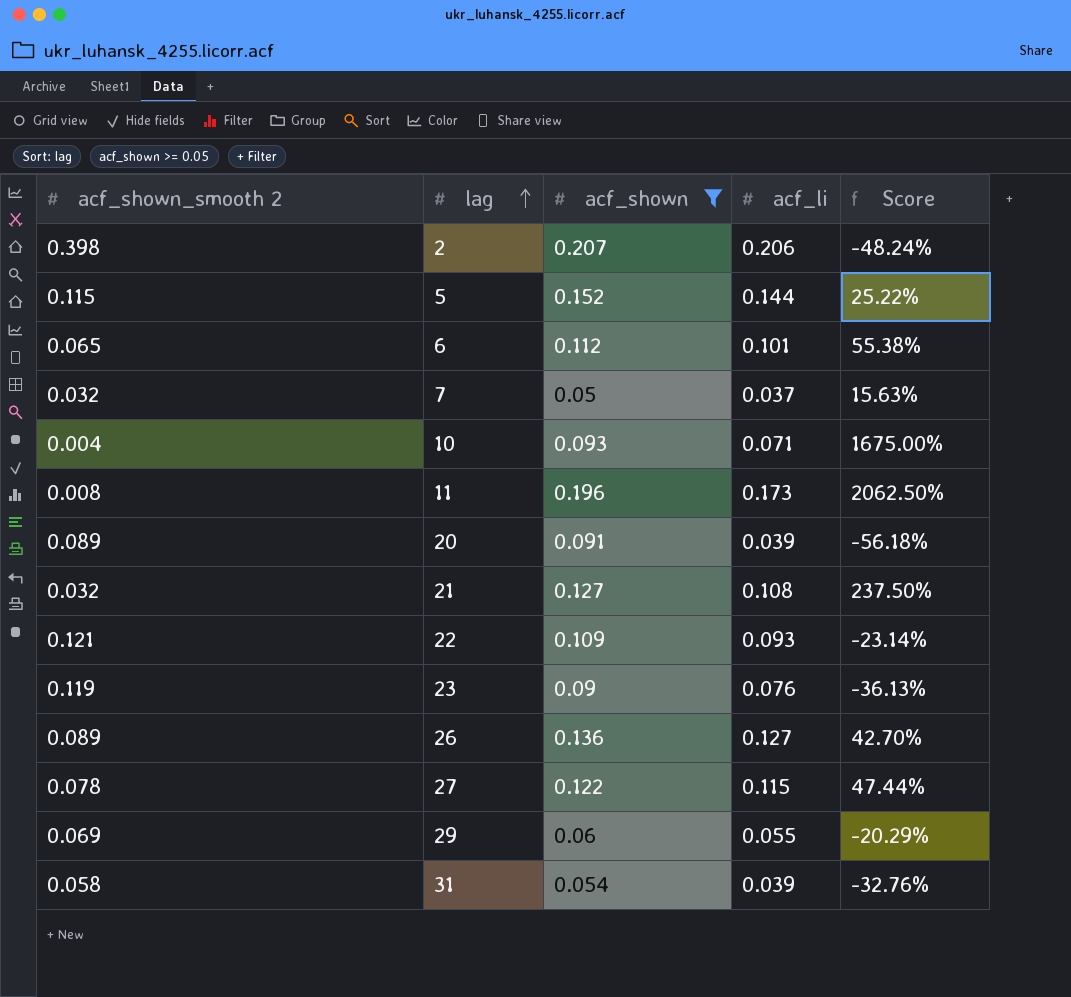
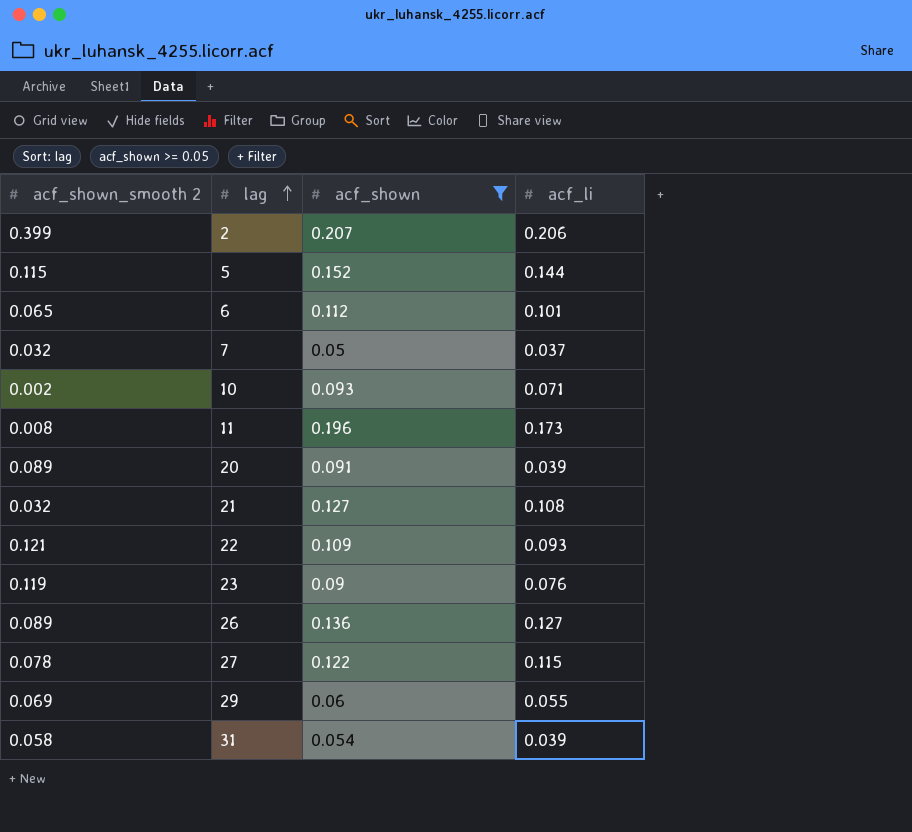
column Score | formula: ([acf_li] - [acf_shown_smooth 2]) / [acf_shown_smooth 2] -> none
2 | acf_shown_smooth 2: 0.398 -> 0.399
10 | acf_shown_smooth 2: 0.004 -> 0.002

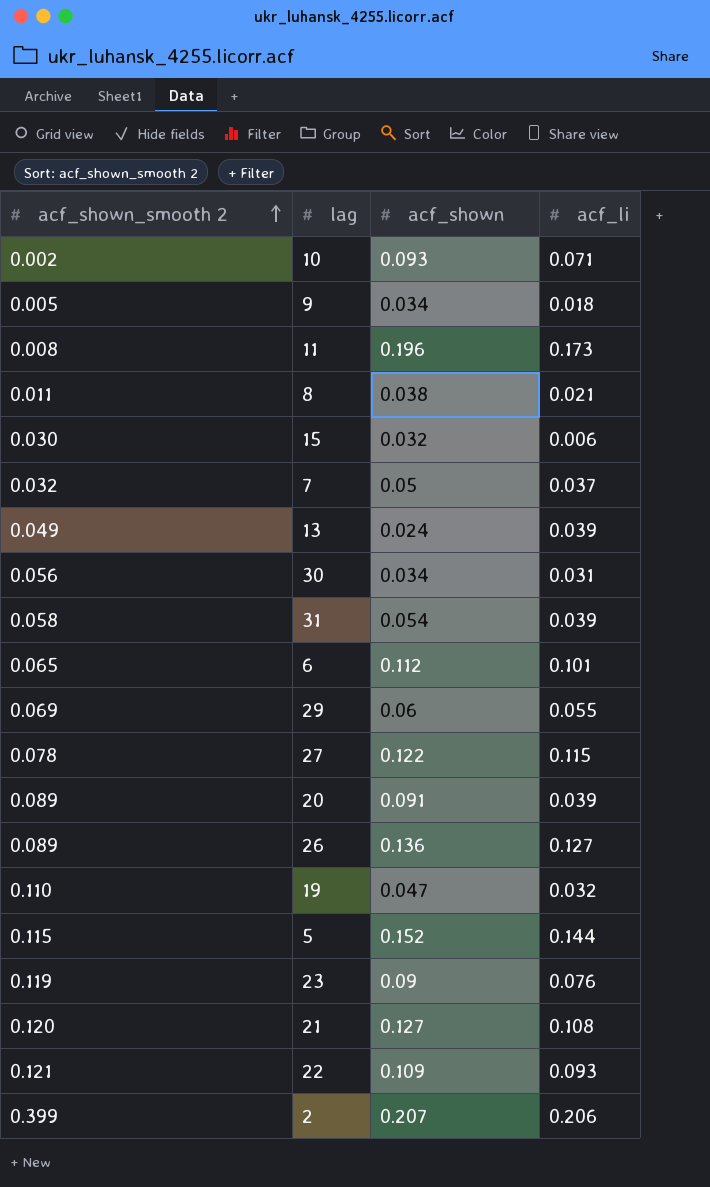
filter: acf_shown >= 0.05 -> none
row order: lag ascending -> acf_shown_smooth 2 ascending
21 | acf_shown_smooth 2: 0.032 -> 0.120

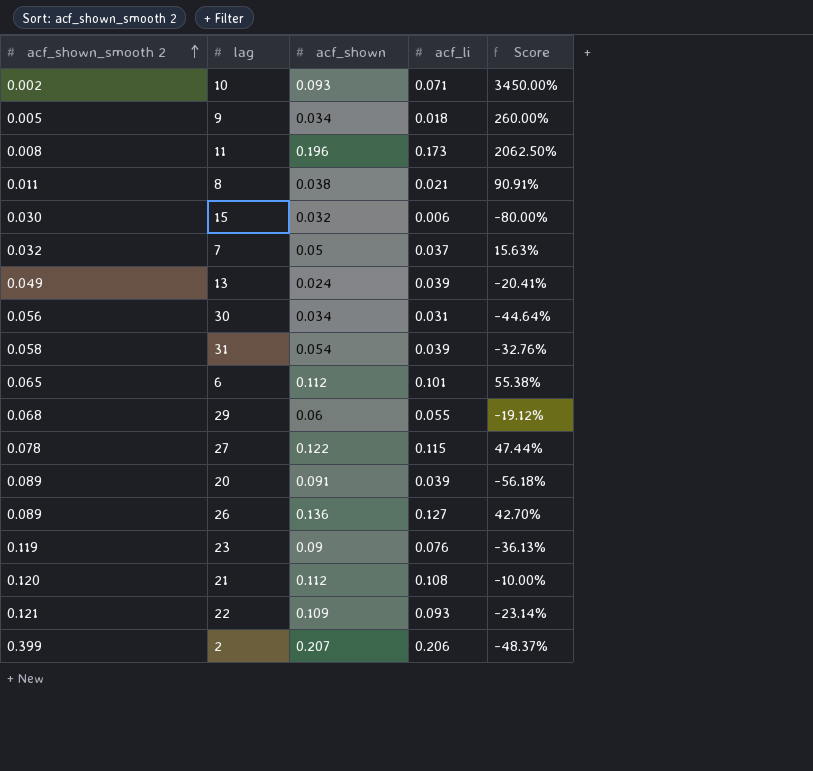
column Score | formula: none -> ([acf_li] - [acf_shown_smooth 2]) / [acf_shown_smooth 2]
row 19: 0.110 | 0.047 | 0.032 -> none
row 5: 0.115 | 0.152 | 0.144 -> none
29 | acf_shown_smooth 2: 0.069 -> 0.068
21 | acf_shown: 0.127 -> 0.112

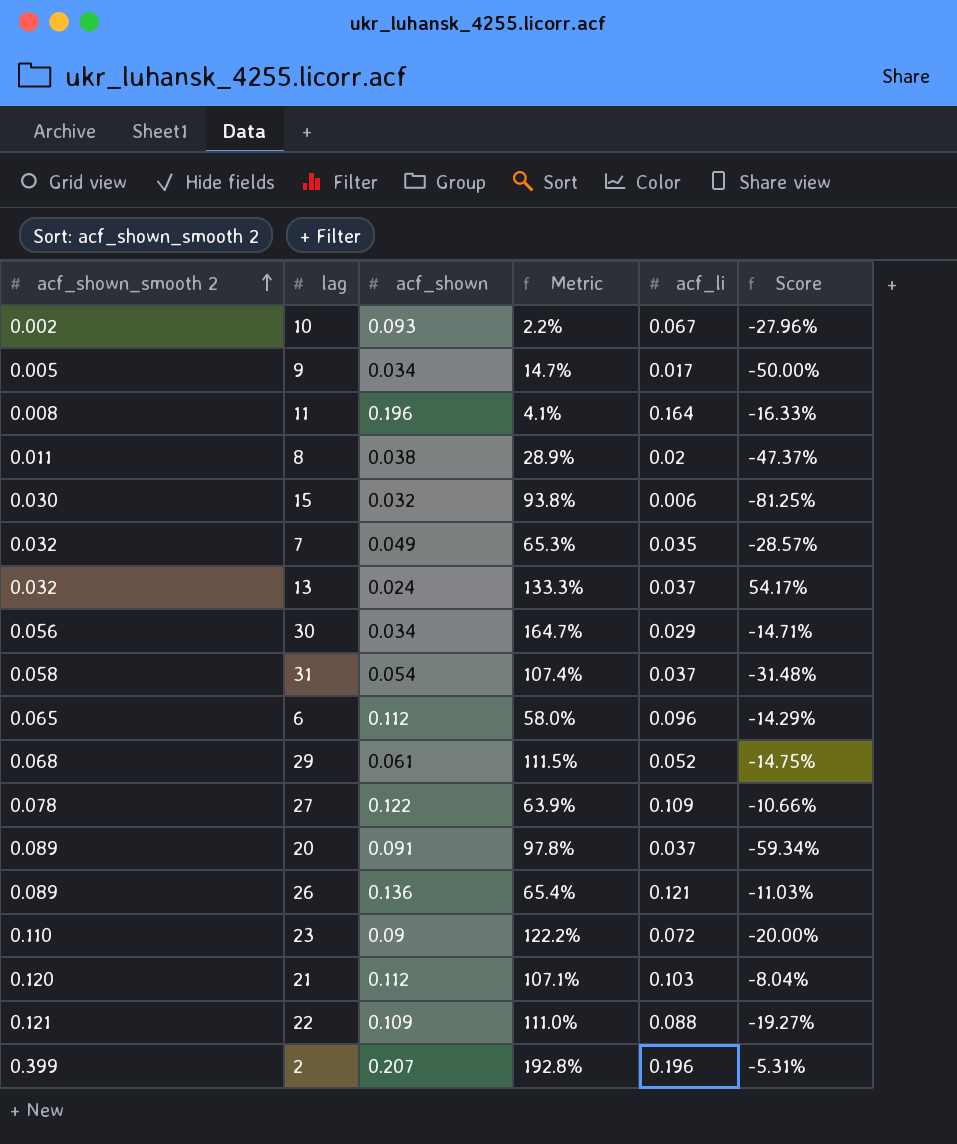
column Metric | formula: none -> [acf_shown_smooth 2] / [acf_shown]
column Score | formula: ([acf_li] - [acf_shown_smooth 2]) / [acf_shown_smooth 2] -> ([acf_li] - [acf_shown]) / [acf_shown]
10 | acf_li: 0.071 -> 0.067
9 | acf_li: 0.018 -> 0.017
11 | acf_li: 0.173 -> 0.164
8 | acf_li: 0.021 -> 0.02
7 | acf_shown: 0.05 -> 0.049
7 | acf_li: 0.037 -> 0.035
13 | acf_shown_smooth 2: 0.049 -> 0.032
13 | acf_li: 0.039 -> 0.037
30 | acf_li: 0.031 -> 0.029
31 | acf_li: 0.039 -> 0.037
6 | acf_li: 0.101 -> 0.096
29 | acf_shown: 0.06 -> 0.061
29 | acf_li: 0.055 -> 0.052
27 | acf_li: 0.115 -> 0.109
20 | acf_li: 0.039 -> 0.037
26 | acf_li: 0.127 -> 0.121
23 | acf_shown_smooth 2: 0.119 -> 0.110
23 | acf_li: 0.076 -> 0.072
21 | acf_li: 0.108 -> 0.103
22 | acf_li: 0.093 -> 0.088
2 | acf_li: 0.206 -> 0.196

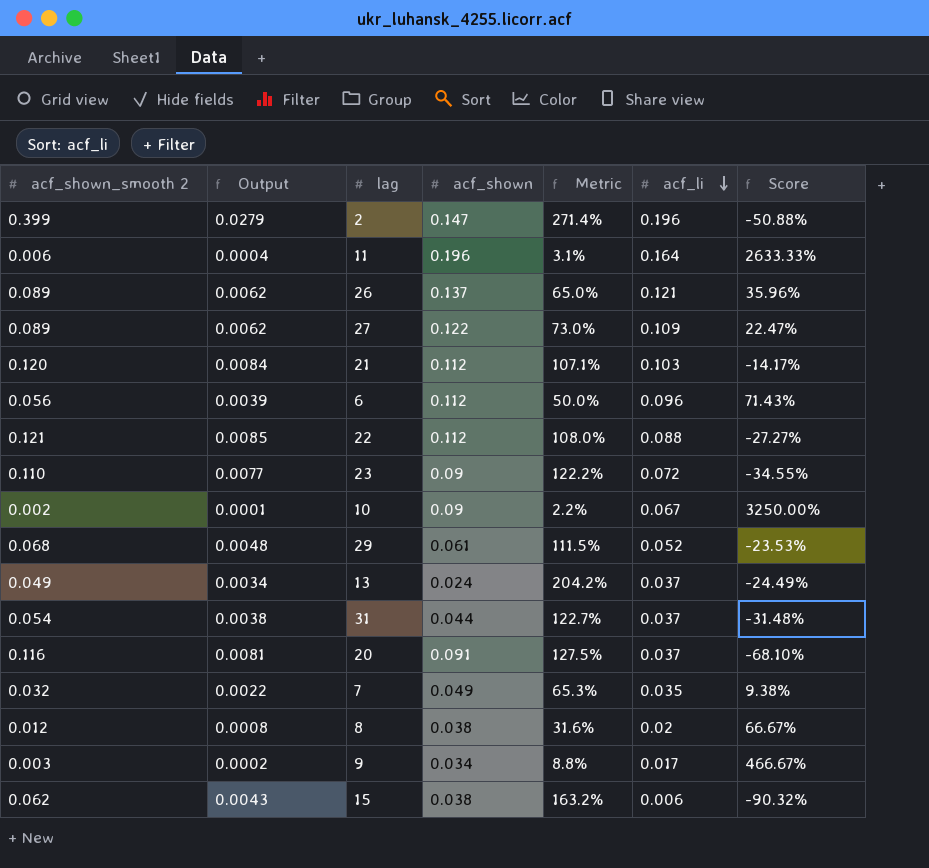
row order: acf_shown_smooth 2 ascending -> acf_li descending
column Output | formula: none -> [acf_shown_smooth 2] * 0.07
column Score | formula: ([acf_li] - [acf_shown]) / [acf_shown] -> ([acf_li] - [acf_shown_smooth 2]) / [acf_shown_smooth 2]
row 30: 0.056 | 0.034 | 164.7% | 0.029 | -14.71% -> none
2 | acf_shown: 0.207 -> 0.147
2 | Metric: 192.8% -> 271.4%
11 | acf_shown_smooth 2: 0.008 -> 0.006
11 | Metric: 4.1% -> 3.1%
26 | acf_shown: 0.136 -> 0.137
26 | Metric: 65.4% -> 65.0%
27 | acf_shown_smooth 2: 0.078 -> 0.089
27 | Metric: 63.9% -> 73.0%
6 | acf_shown_smooth 2: 0.065 -> 0.056
6 | Metric: 58.0% -> 50.0%
22 | acf_shown: 0.109 -> 0.112
22 | Metric: 111.0% -> 108.0%
10 | acf_shown: 0.093 -> 0.09
13 | acf_shown_smooth 2: 0.032 -> 0.049
13 | Metric: 133.3% -> 204.2%
31 | acf_shown_smooth 2: 0.058 -> 0.054
31 | acf_shown: 0.054 -> 0.044
31 | Metric: 107.4% -> 122.7%
20 | acf_shown_smooth 2: 0.089 -> 0.116
20 | Metric: 97.8% -> 127.5%
8 | acf_shown_smooth 2: 0.011 -> 0.012
8 | Metric: 28.9% -> 31.6%
9 | acf_shown_smooth 2: 0.005 -> 0.003
9 | Metric: 14.7% -> 8.8%
15 | acf_shown_smooth 2: 0.030 -> 0.062
15 | acf_shown: 0.032 -> 0.038
15 | Metric: 93.8% -> 163.2%

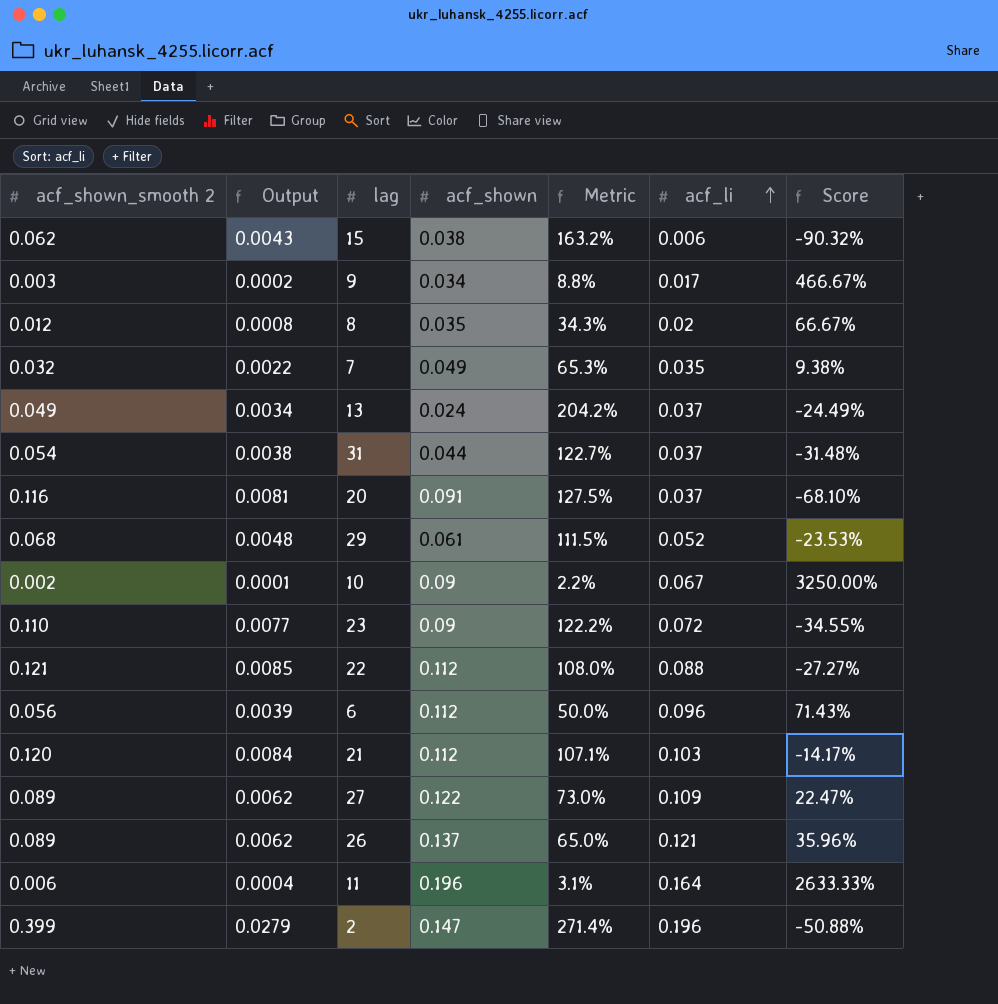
row order: acf_li descending -> acf_li ascending
8 | acf_shown: 0.038 -> 0.035
8 | Metric: 31.6% -> 34.3%

